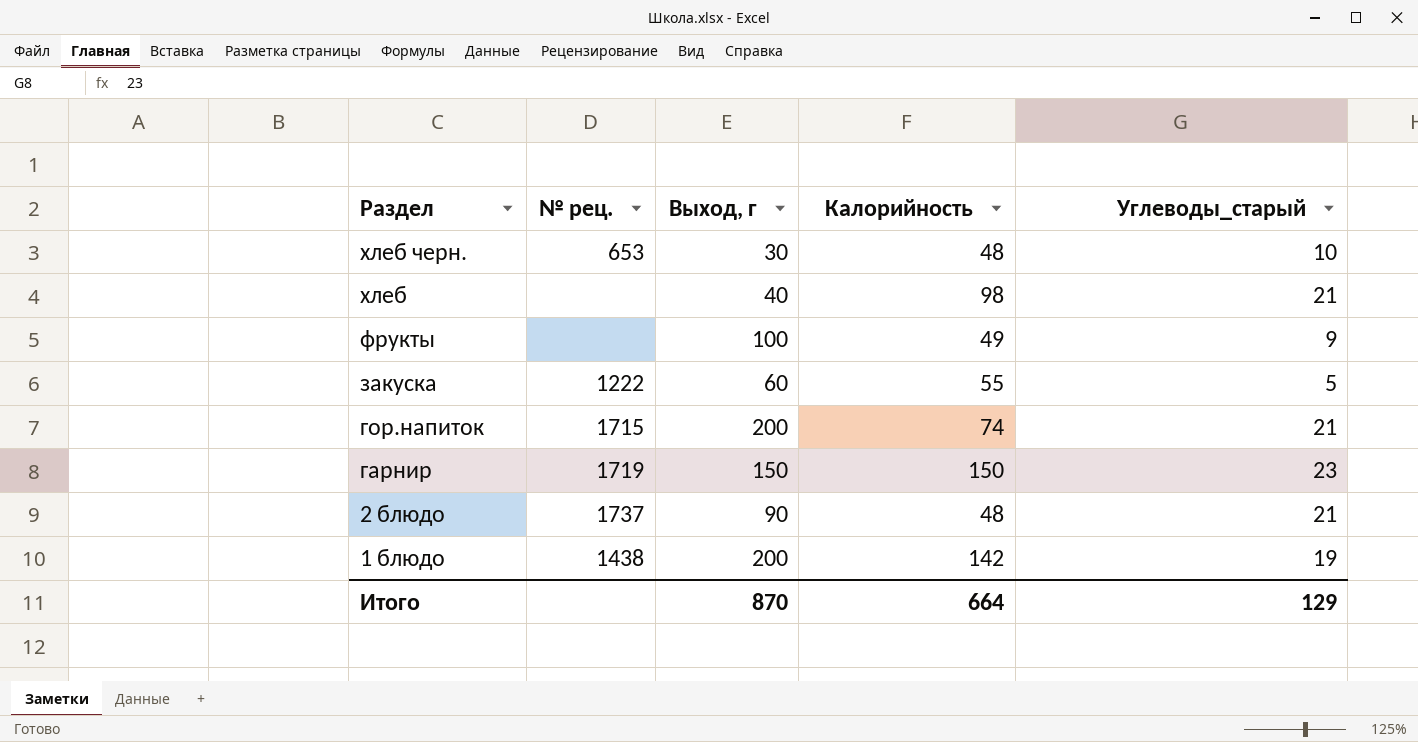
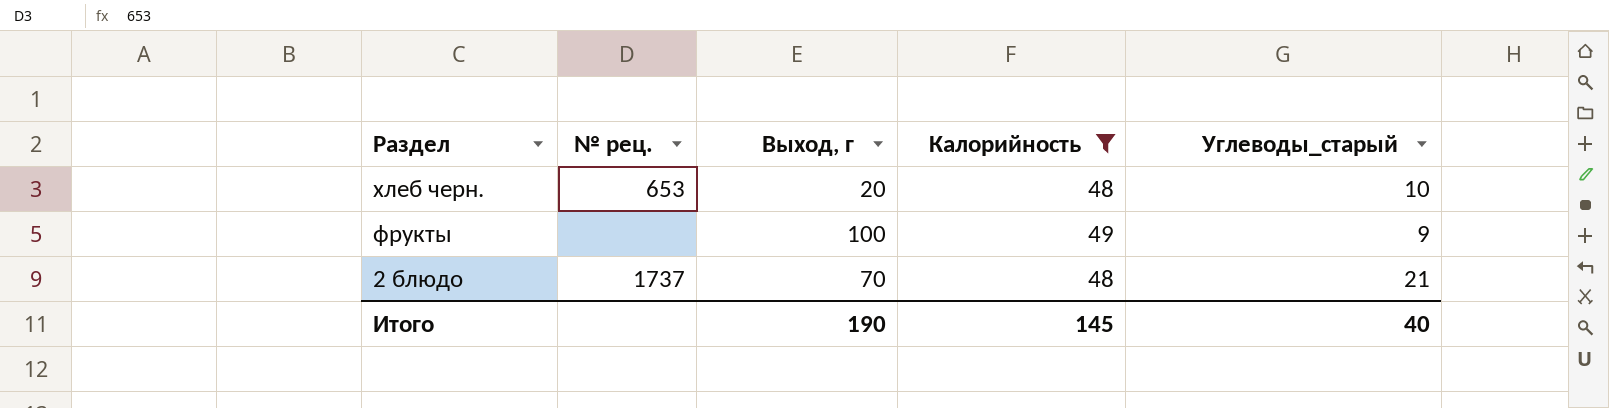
filter: none -> Калорийность <= 49
хлеб черн. | Выход, г: 30 -> 20
2 блюдо | Выход, г: 90 -> 70
Итого | Выход, г: 870 -> 190
Итого | Калорийность: 664 -> 145
Итого | Углеводы_старый: 129 -> 40

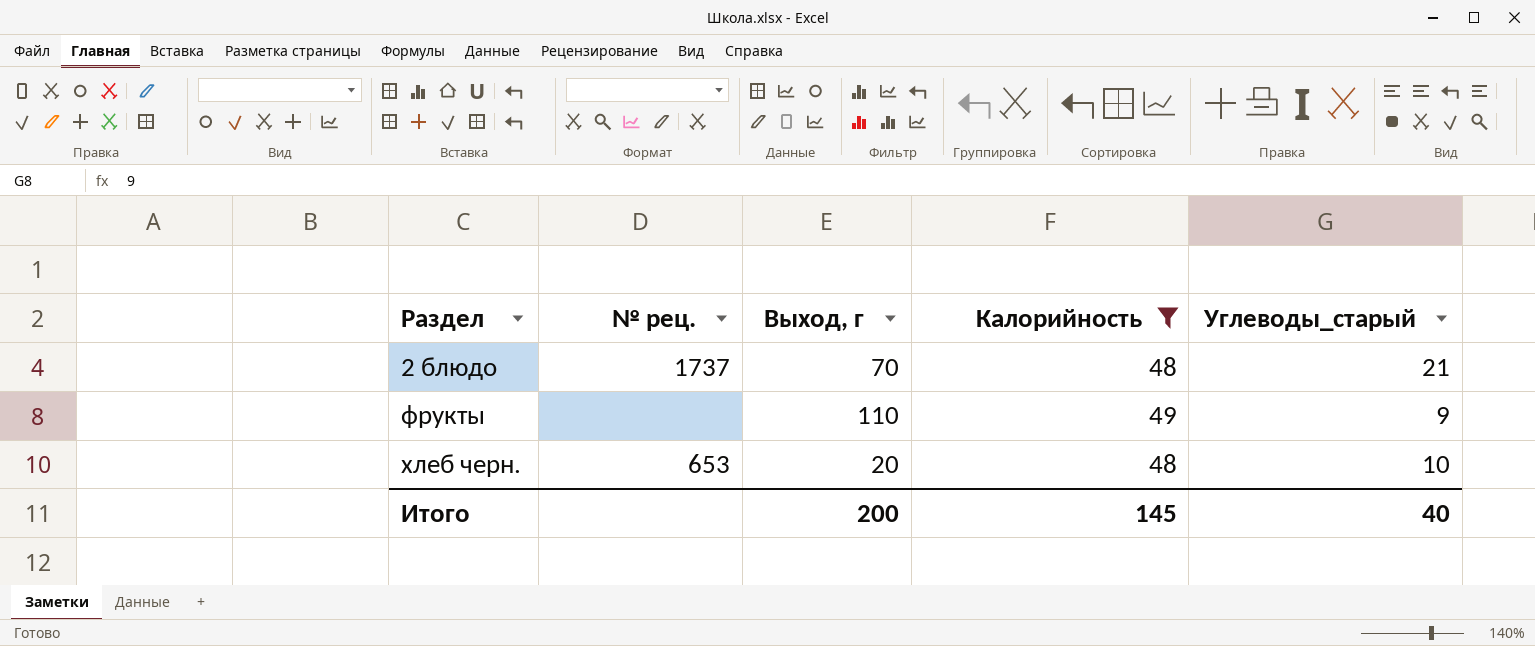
row order: Раздел descending -> Раздел ascending
фрукты | Выход, г: 100 -> 110
Итого | Выход, г: 190 -> 200

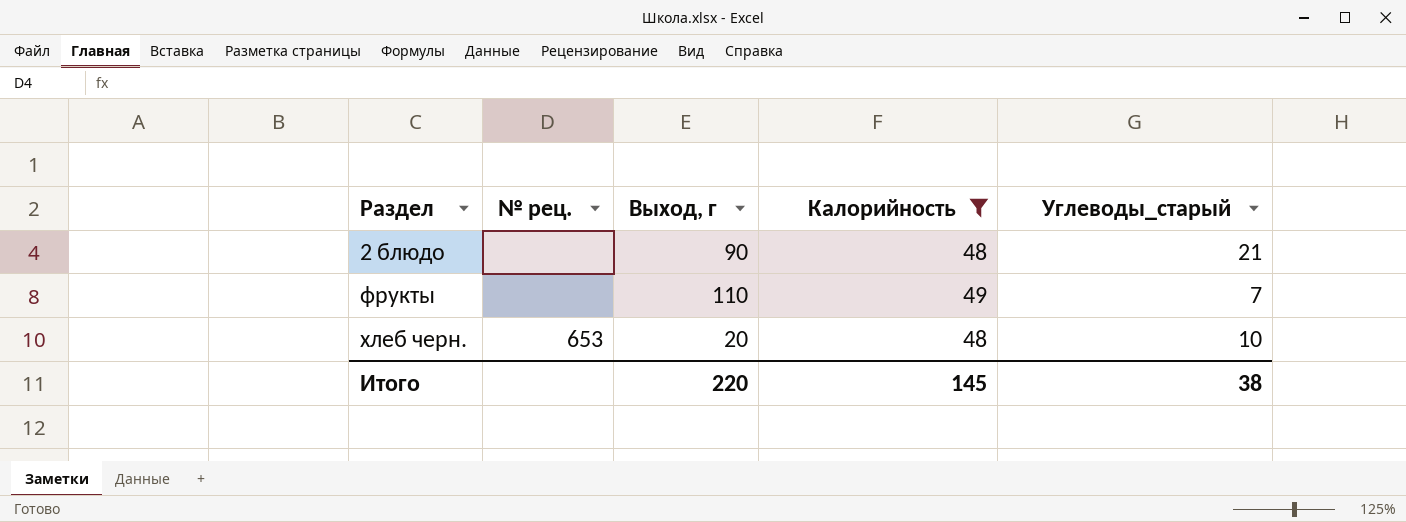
2 блюдо | № рец.: 1737 -> none
2 блюдо | Выход, г: 70 -> 90
фрукты | Углеводы_старый: 9 -> 7
Итого | Выход, г: 200 -> 220
Итого | Углеводы_старый: 40 -> 38

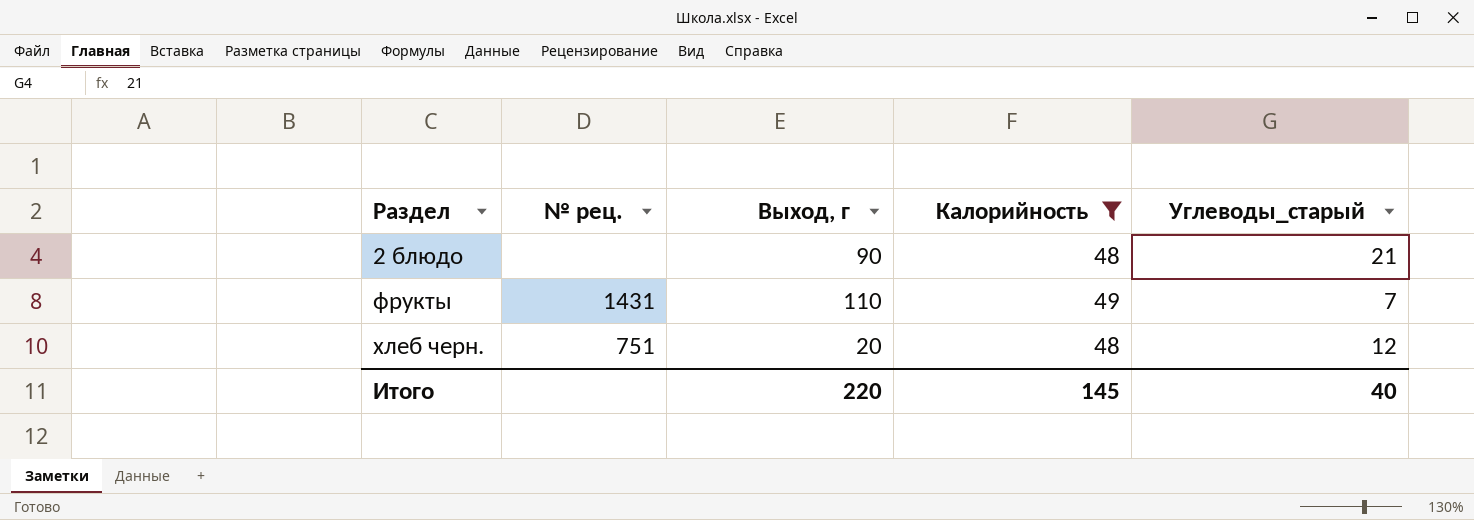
фрукты | № рец.: none -> 1431
хлеб черн. | № рец.: 653 -> 751
хлеб черн. | Углеводы_старый: 10 -> 12
Итого | Углеводы_старый: 38 -> 40

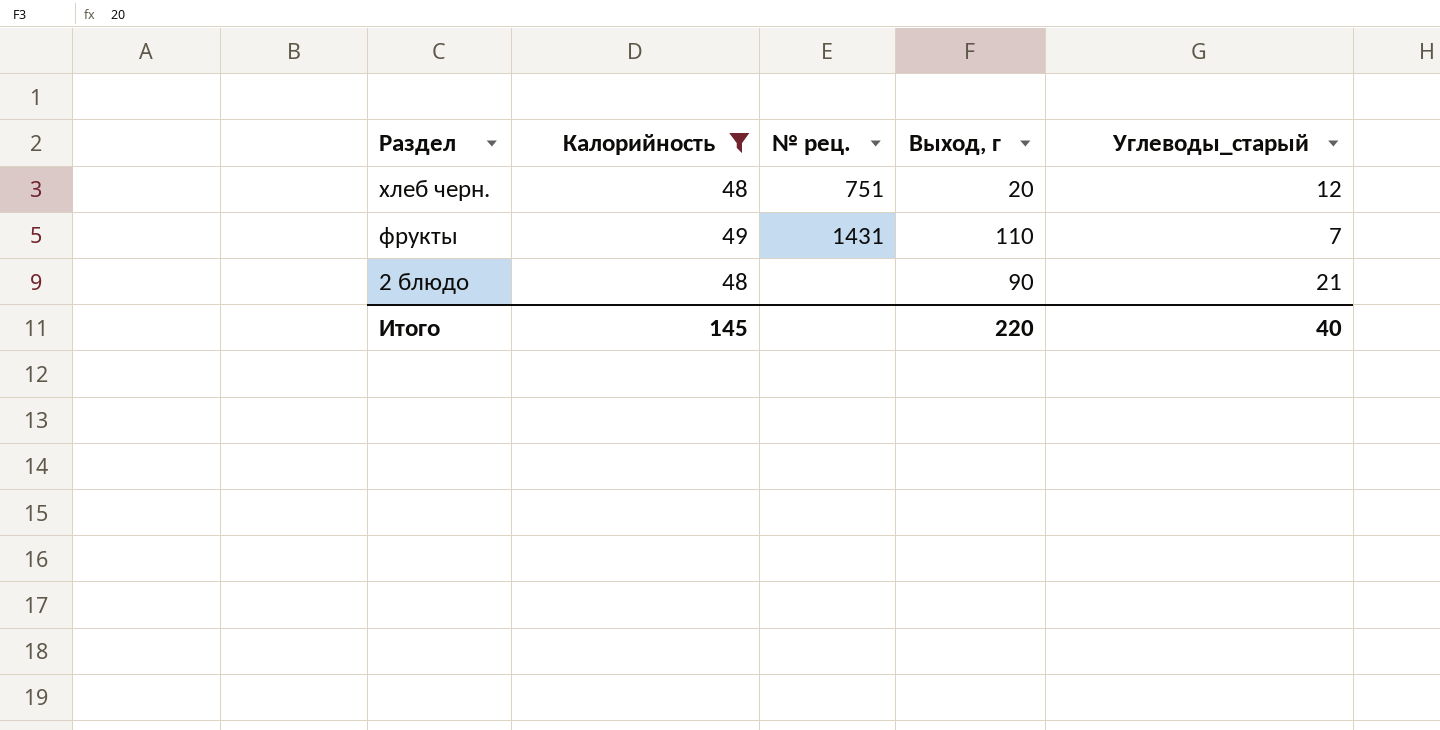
row order: Раздел ascending -> Раздел descending
column Калорийность | position: 4 -> 2

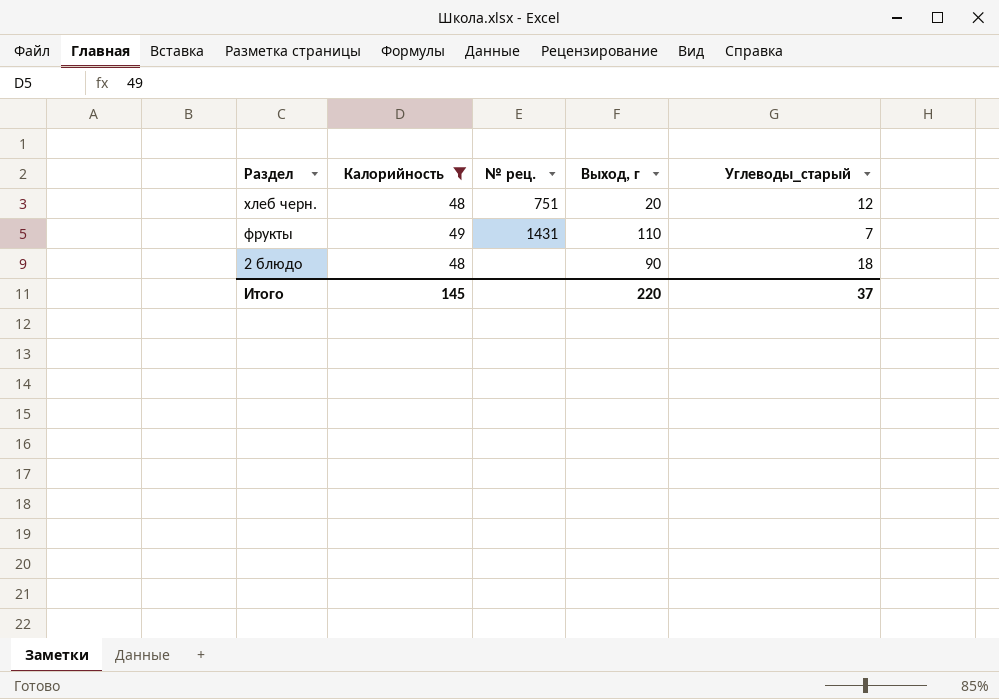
2 блюдо | Углеводы_старый: 21 -> 18
Итого | Углеводы_старый: 40 -> 37

